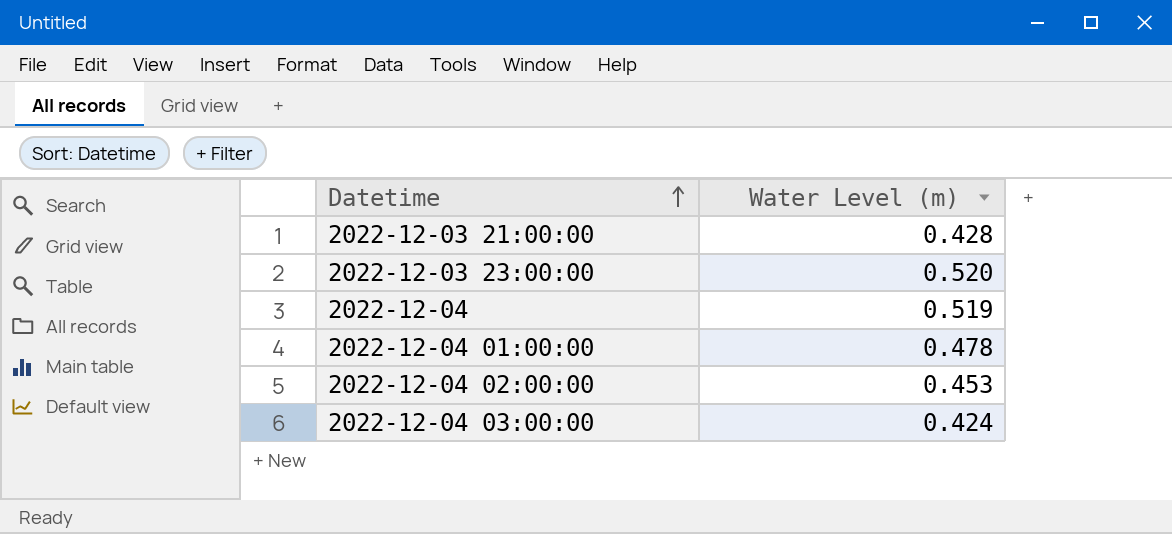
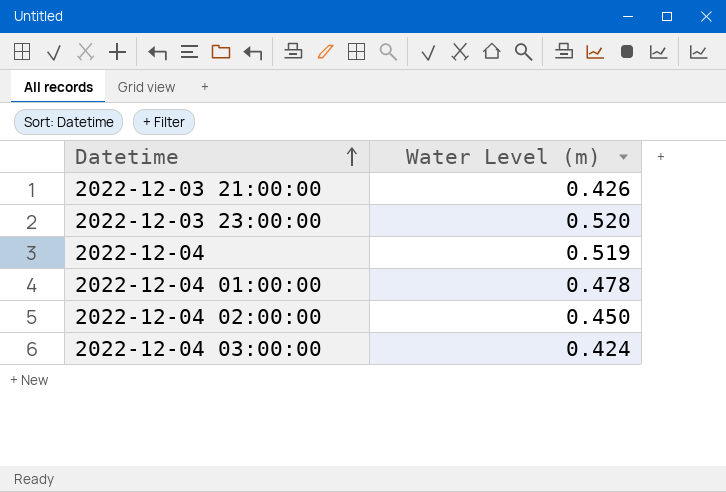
2022-12-03 21:00:00 | Water Level (m): 0.428 -> 0.426
2022-12-04 02:00:00 | Water Level (m): 0.453 -> 0.450

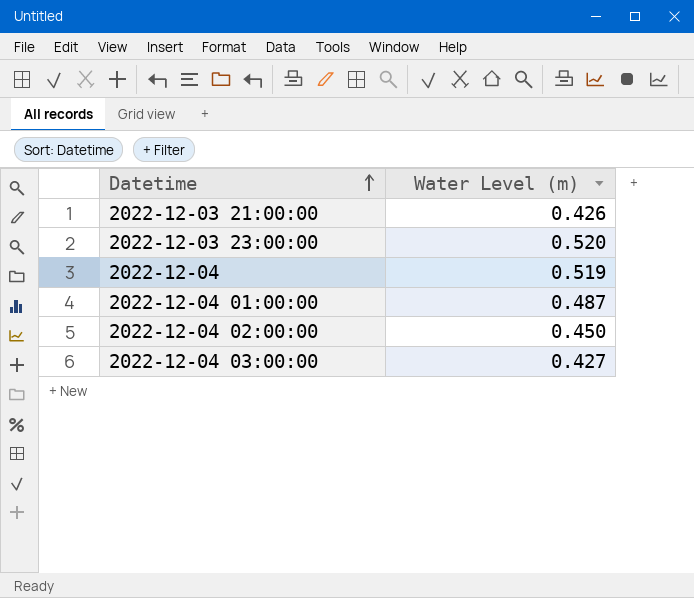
2022-12-04 01:00:00 | Water Level (m): 0.478 -> 0.487
2022-12-04 03:00:00 | Water Level (m): 0.424 -> 0.427

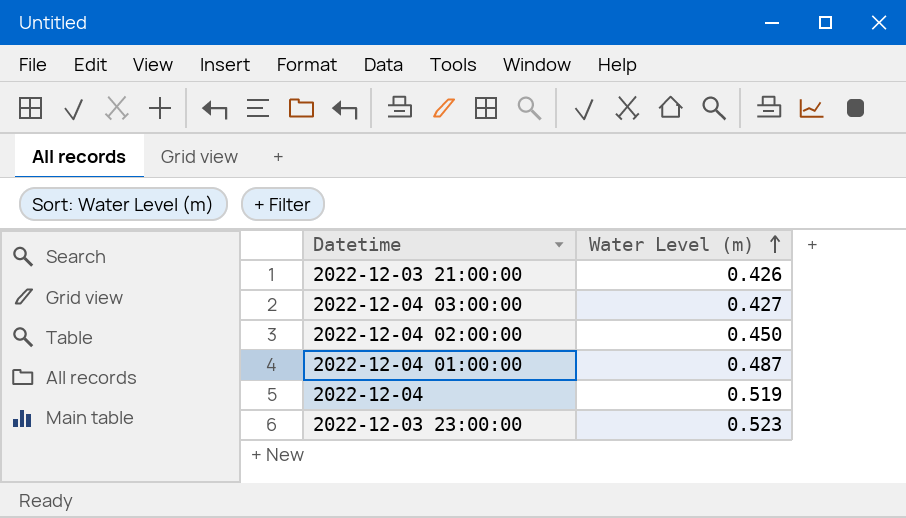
row order: Datetime ascending -> Water Level (m) ascending
2022-12-03 23:00:00 | Water Level (m): 0.520 -> 0.523

